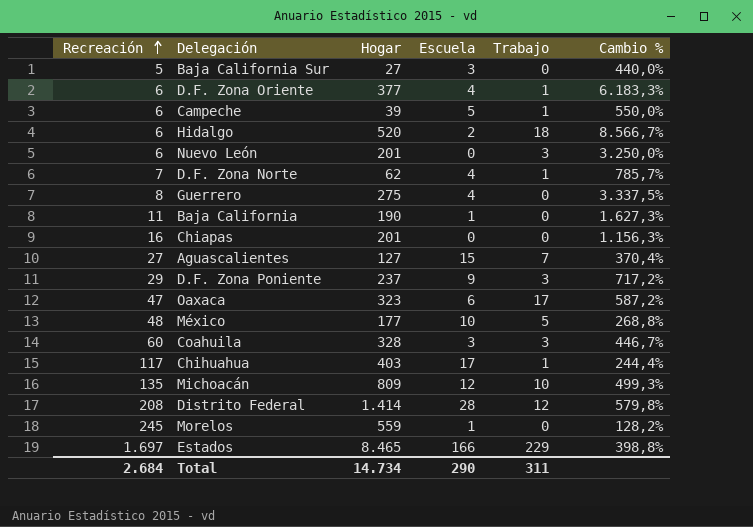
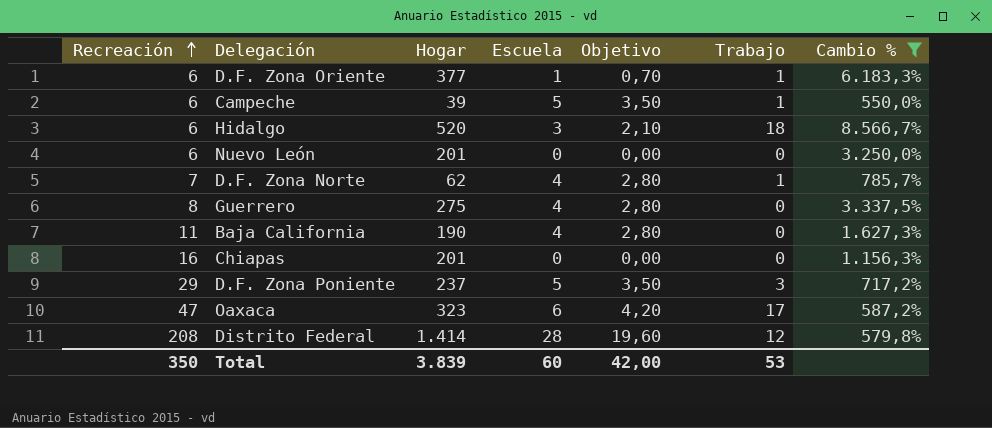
filter: none -> Cambio % >= 550,0%
column Objetivo | formula: none -> [Escuela] * 0,7
D.F. Zona Oriente | Escuela: 4 -> 1
Hidalgo | Escuela: 2 -> 3
Nuevo León | Trabajo: 3 -> 0
Baja California | Escuela: 1 -> 4
D.F. Zona Poniente | Escuela: 9 -> 5
Total | Recreación: 2.684 -> 350
Total | Hogar: 14.734 -> 3.839
Total | Escuela: 290 -> 60
Total | Trabajo: 311 -> 53

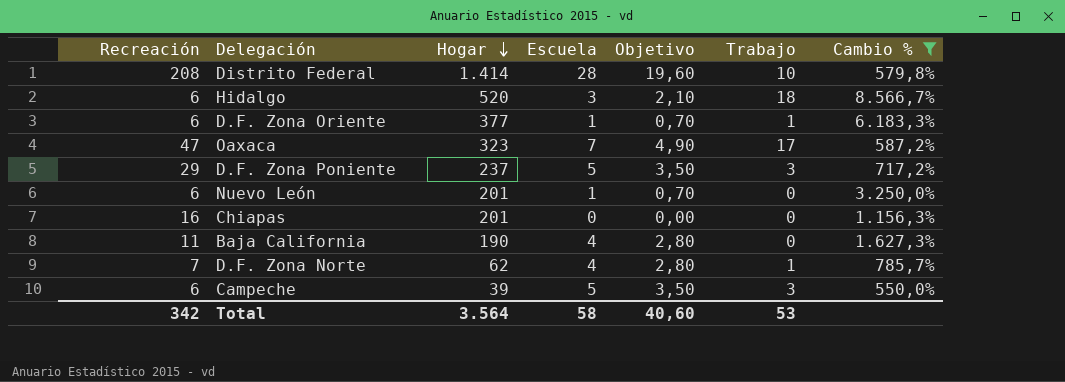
row order: Recreación ascending -> Hogar descending
row Guerrero: 8 | 275 | 4 | 2,80 | 0 | 3.337,5% -> none
Distrito Federal | Trabajo: 12 -> 10
Oaxaca | Escuela: 6 -> 7
Oaxaca | Objetivo: 4,20 -> 4,90
Nuevo León | Escuela: 0 -> 1
Nuevo León | Objetivo: 0,00 -> 0,70
Campeche | Trabajo: 1 -> 3
Total | Recreación: 350 -> 342
Total | Hogar: 3.839 -> 3.564
Total | Escuela: 60 -> 58
Total | Objetivo: 42,00 -> 40,60

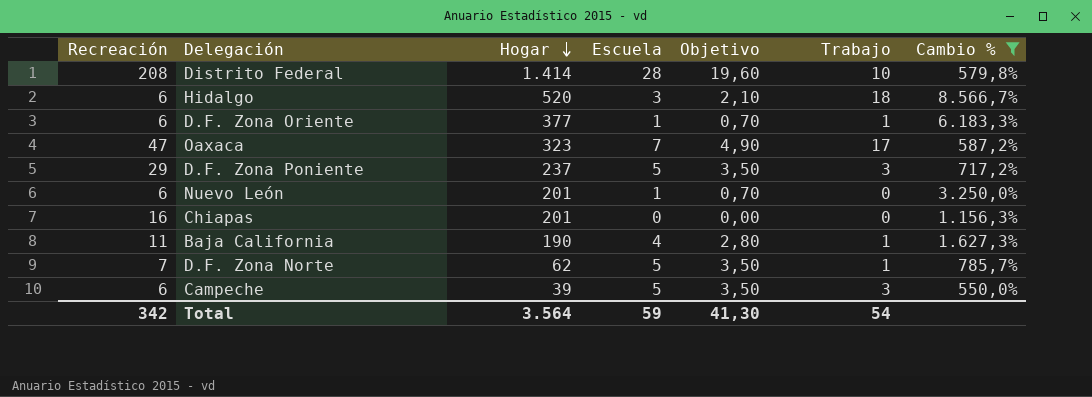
Baja California | Trabajo: 0 -> 1
D.F. Zona Norte | Escuela: 4 -> 5
D.F. Zona Norte | Objetivo: 2,80 -> 3,50
Total | Escuela: 58 -> 59
Total | Objetivo: 40,60 -> 41,30
Total | Trabajo: 53 -> 54

